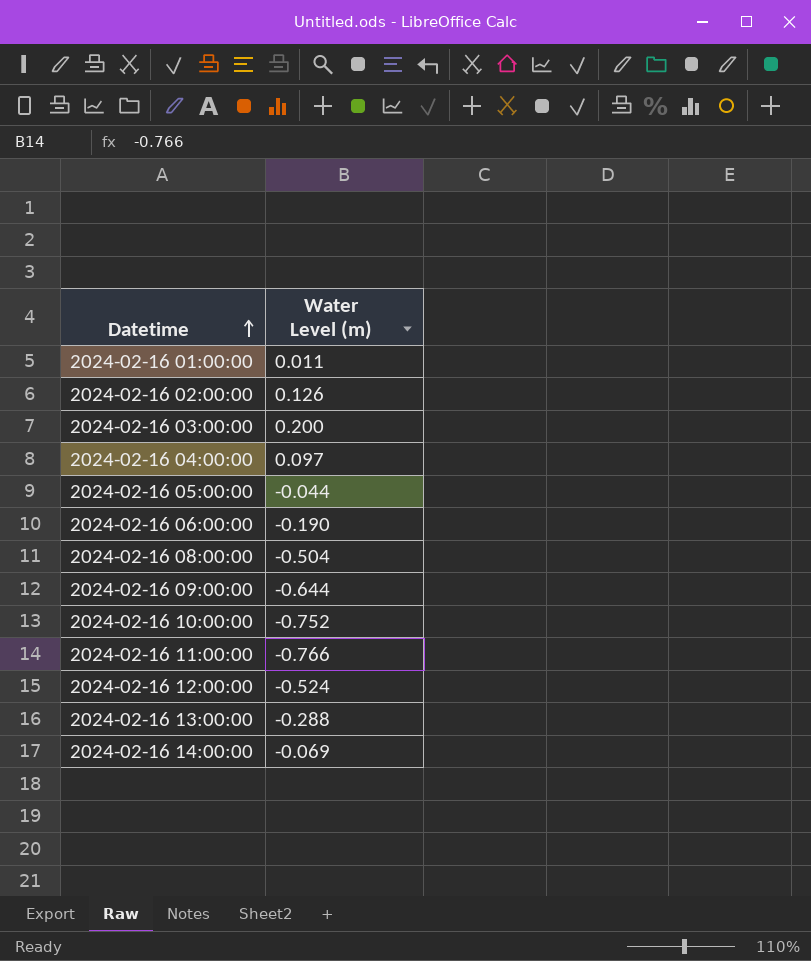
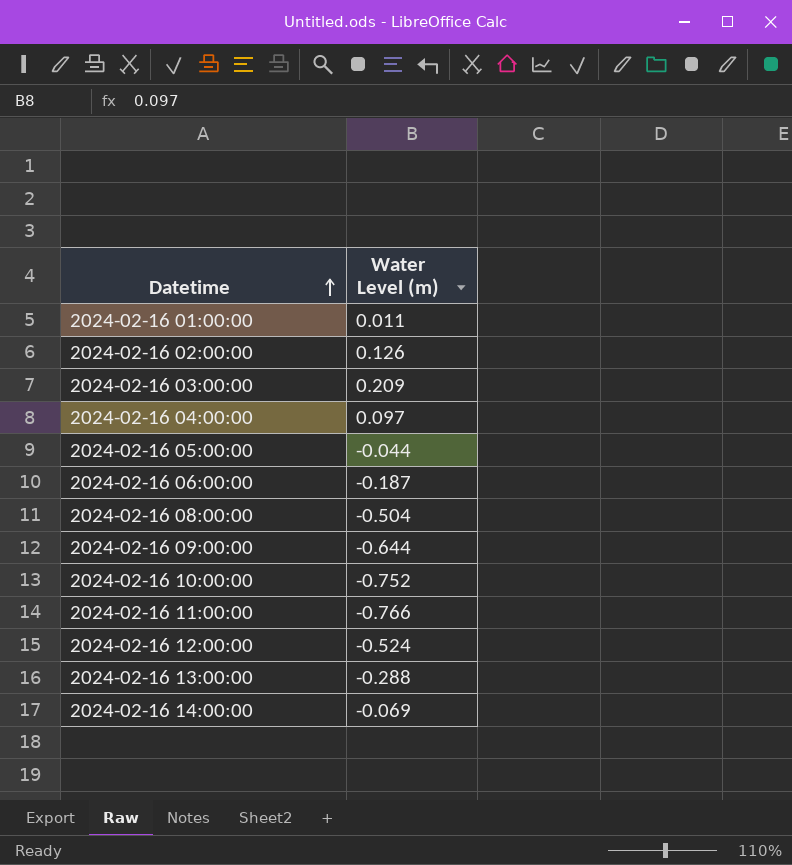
2024-02-16 03:00:00 | Water Level (m): 0.200 -> 0.209
2024-02-16 06:00:00 | Water Level (m): -0.190 -> -0.187

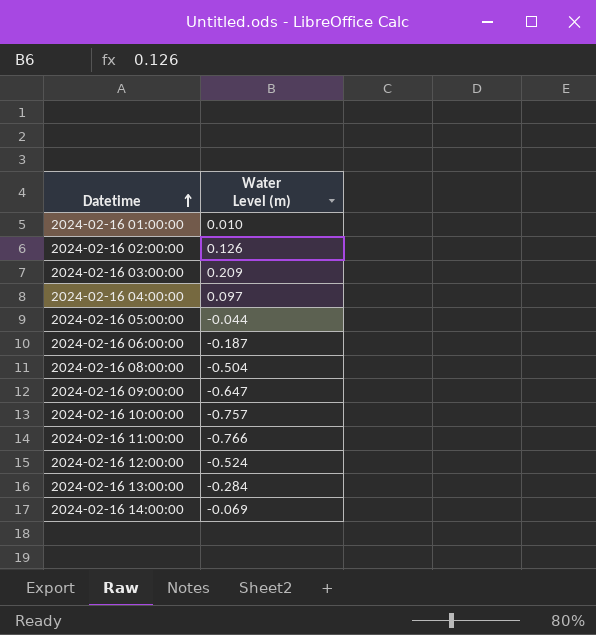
2024-02-16 01:00:00 | Water Level (m): 0.011 -> 0.010
2024-02-16 09:00:00 | Water Level (m): -0.644 -> -0.647
2024-02-16 10:00:00 | Water Level (m): -0.752 -> -0.757
2024-02-16 13:00:00 | Water Level (m): -0.288 -> -0.284

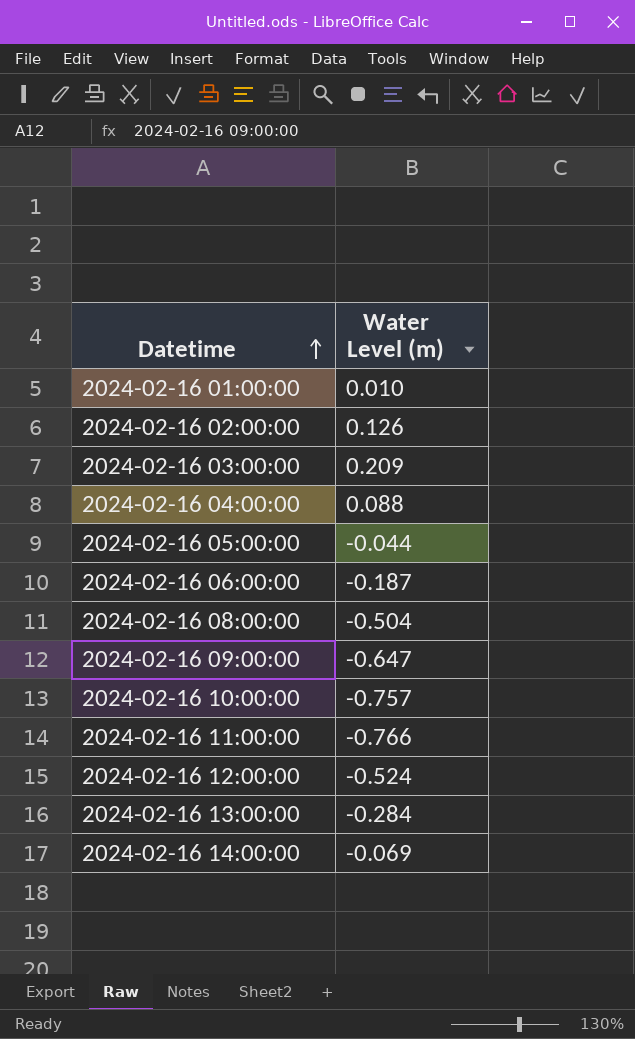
2024-02-16 04:00:00 | Water Level (m): 0.097 -> 0.088

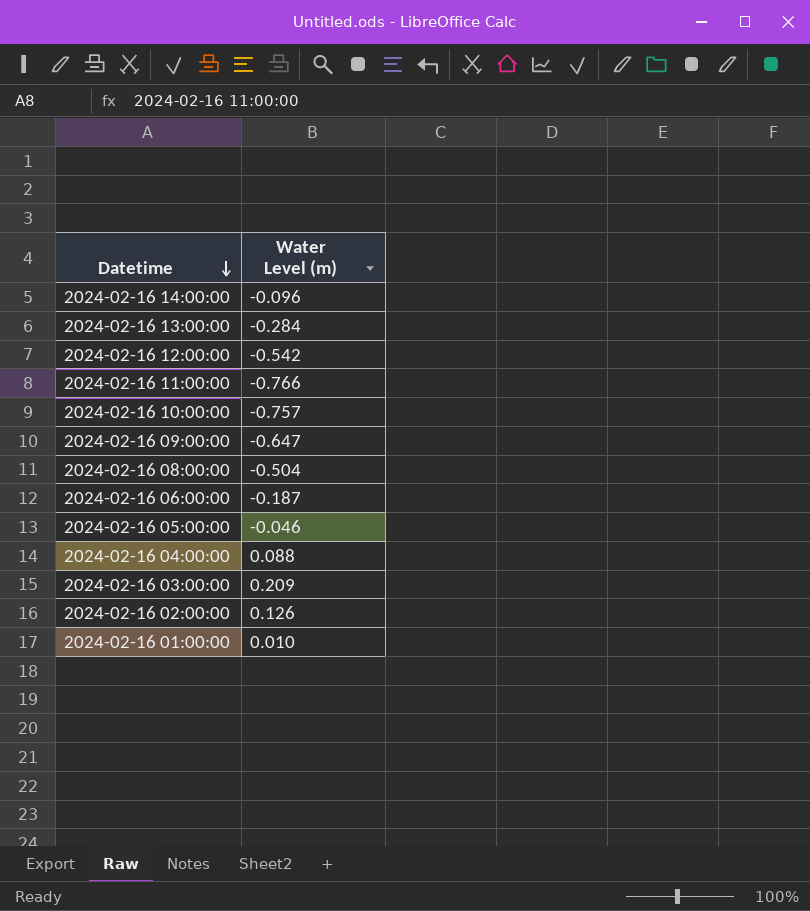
row order: Datetime ascending -> Datetime descending
2024-02-16 14:00:00 | Water Level (m): -0.069 -> -0.096
2024-02-16 12:00:00 | Water Level (m): -0.524 -> -0.542
2024-02-16 05:00:00 | Water Level (m): -0.044 -> -0.046

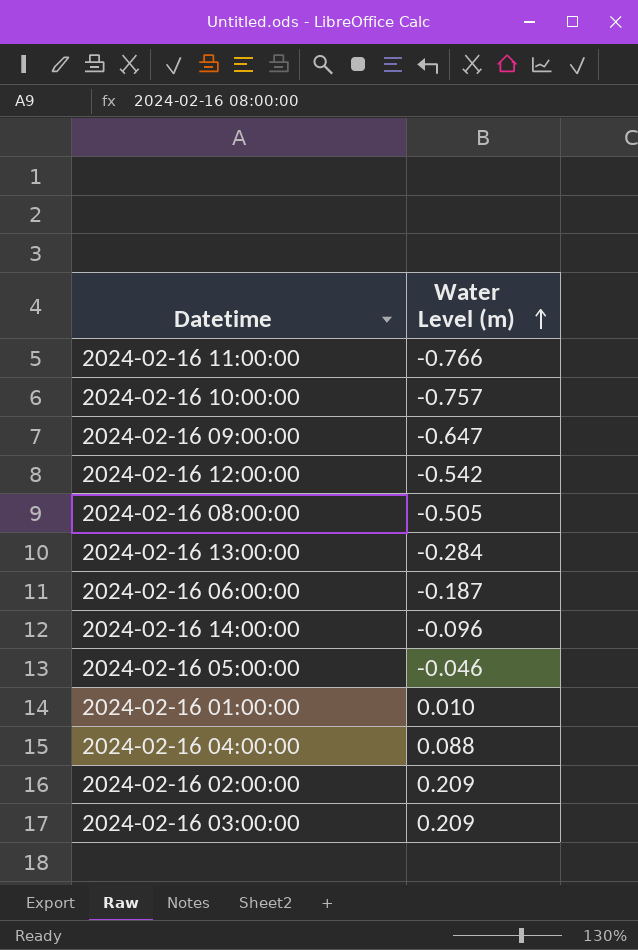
row order: Datetime descending -> Water Level (m) ascending
2024-02-16 08:00:00 | Water Level (m): -0.504 -> -0.505
2024-02-16 02:00:00 | Water Level (m): 0.126 -> 0.209

